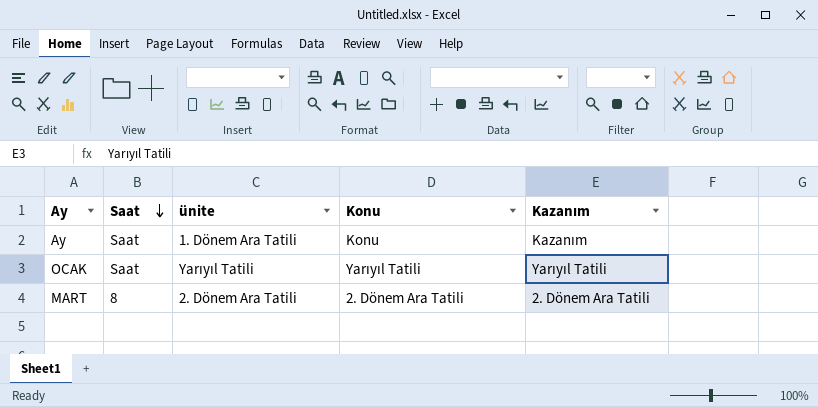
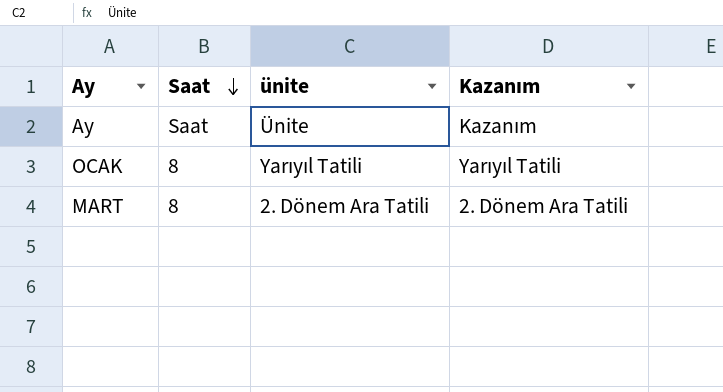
column Konu | position: 4 -> none
Ay | ünite: 1. Dönem Ara Tatili -> Ünite
OCAK | Saat: Saat -> 8

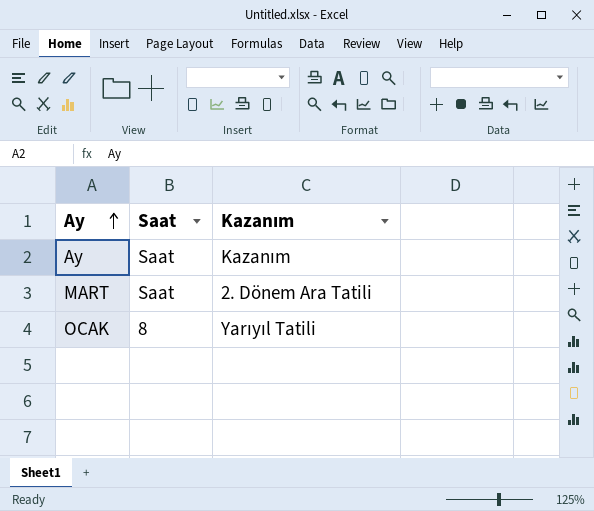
row order: Saat descending -> Ay ascending
column ünite | position: 3 -> none
MART | Saat: 8 -> Saat

